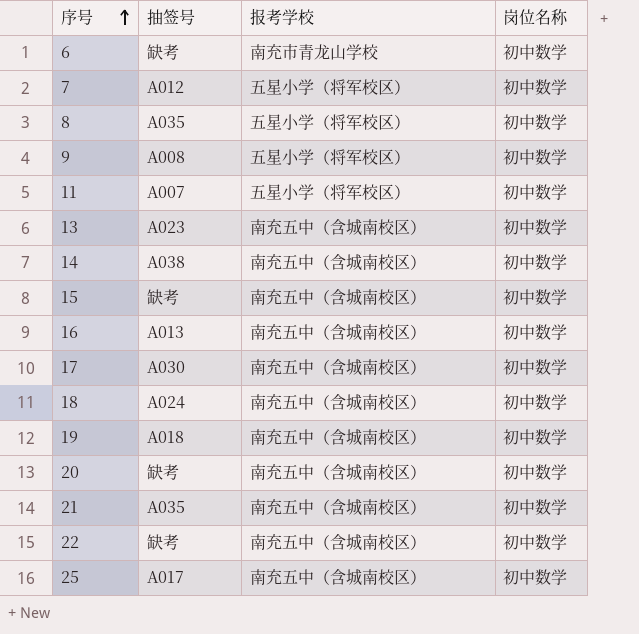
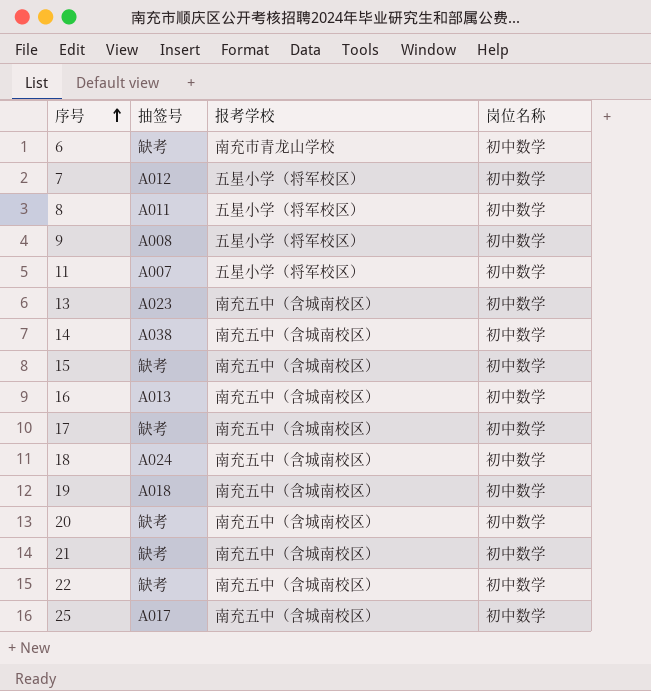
8 | 抽签号: A035 -> A011
17 | 抽签号: A030 -> 缺考
21 | 抽签号: A035 -> 缺考

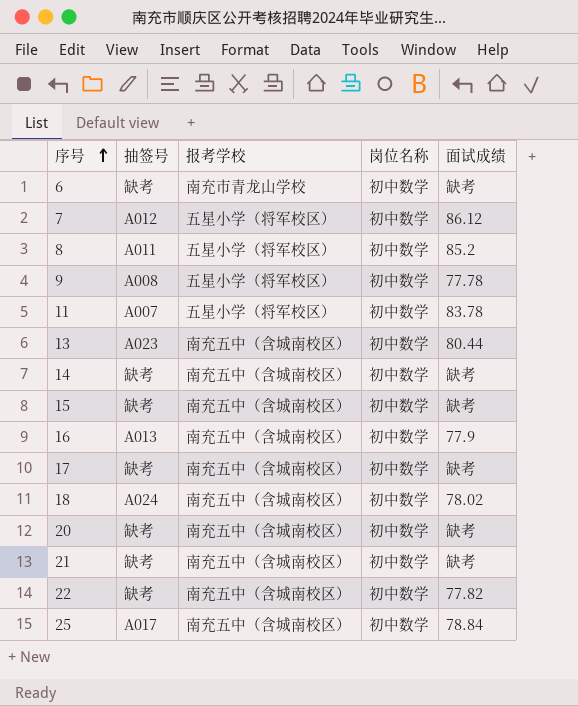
column 面试成绩 | position: none -> 5
row 19: A018 | 南充五中（含城南校区） | 初中数学 -> none
14 | 抽签号: A038 -> 缺考

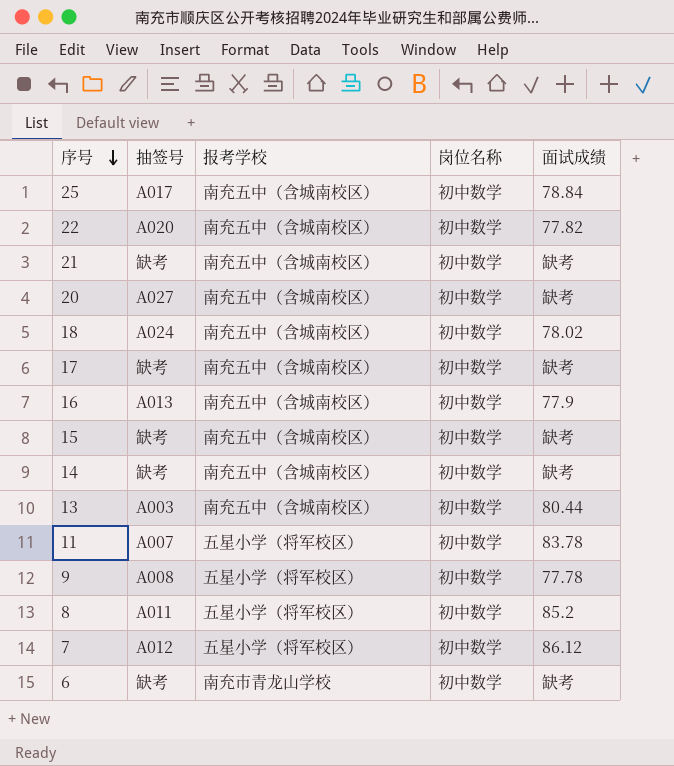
row order: 序号 ascending -> 序号 descending
22 | 抽签号: 缺考 -> A020
20 | 抽签号: 缺考 -> A027
13 | 抽签号: A023 -> A003

